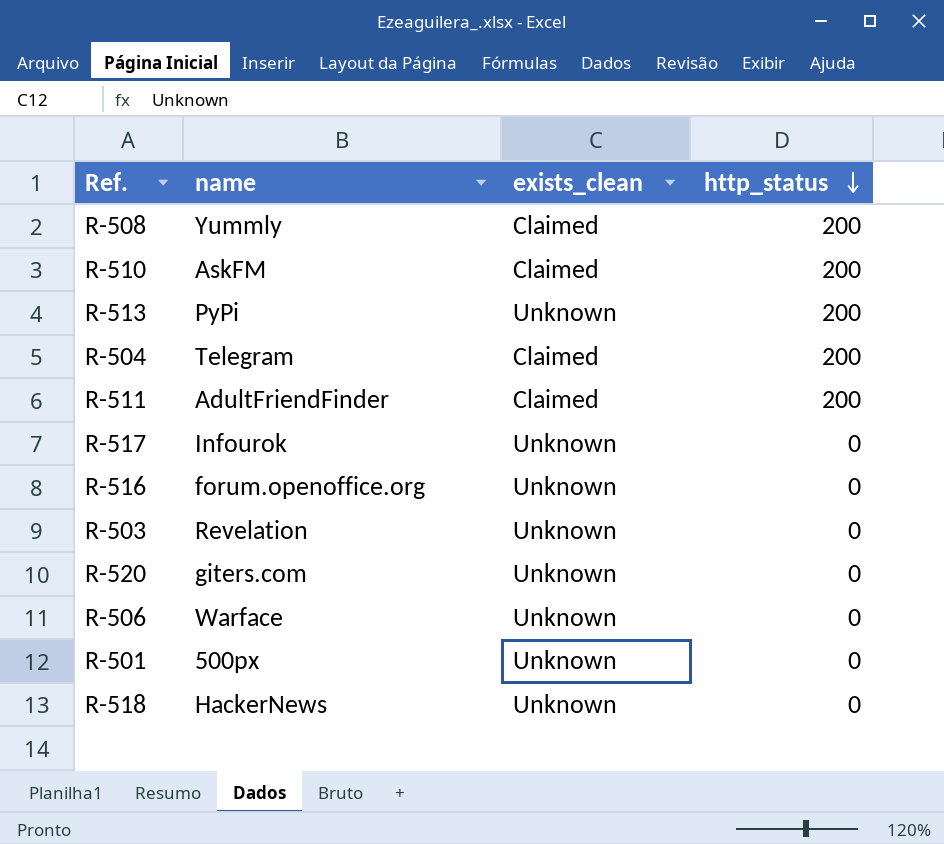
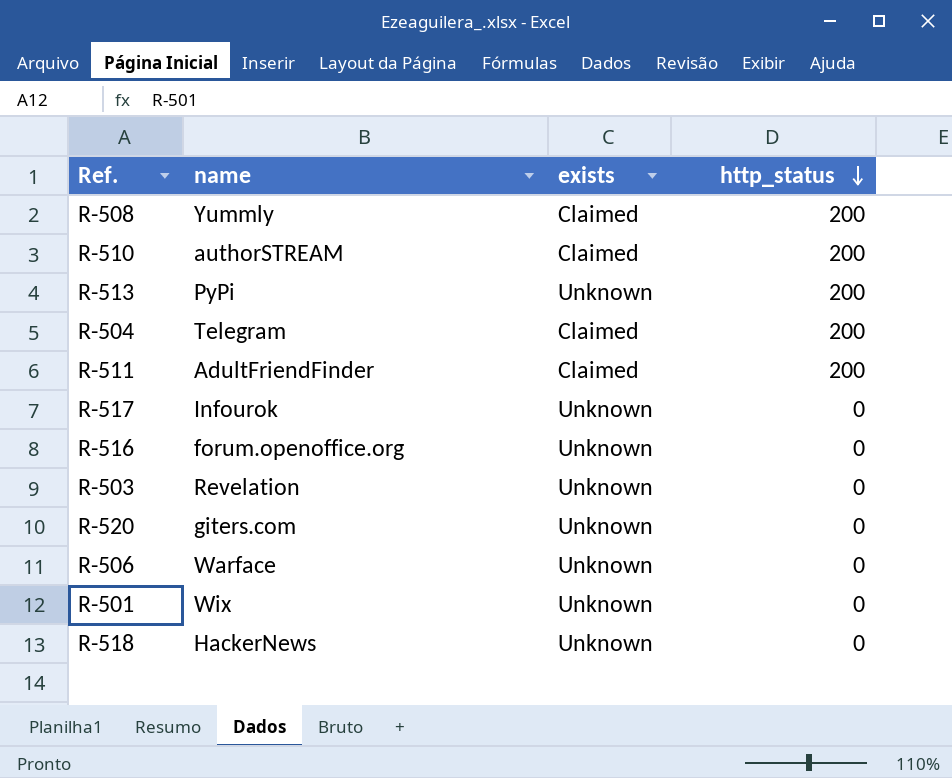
column name: exists_clean -> exists
R-510 | name: AskFM -> authorSTREAM
R-501 | name: 500px -> Wix

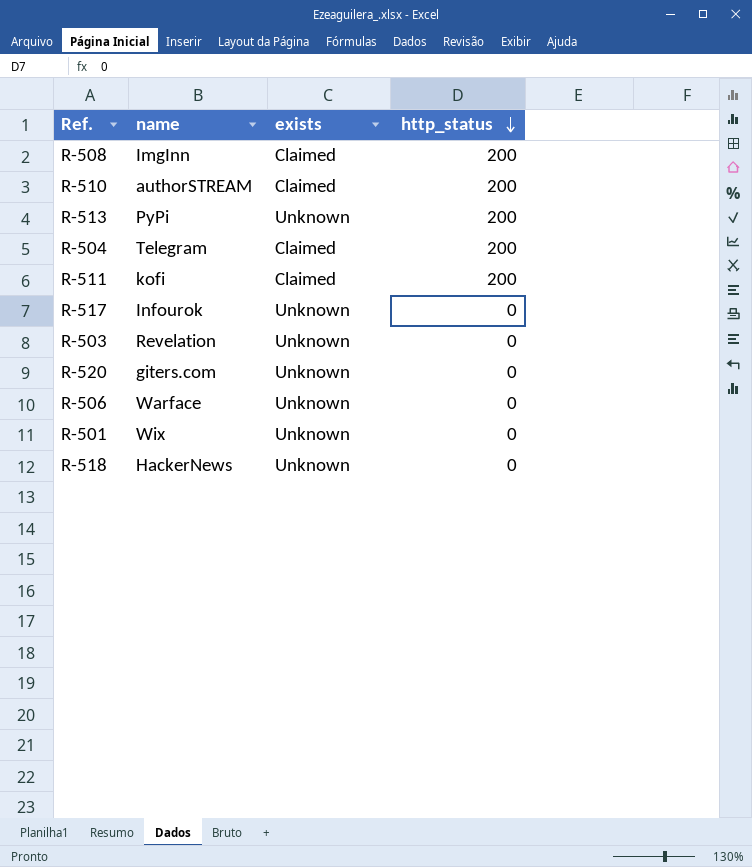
row R-516: forum.openoffice.org | Unknown | 0 -> none
R-508 | name: Yummly -> ImgInn
R-511 | name: AdultFriendFinder -> kofi

